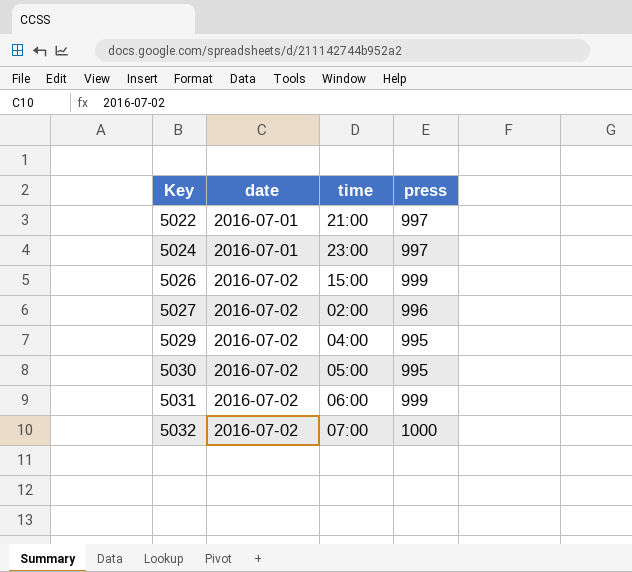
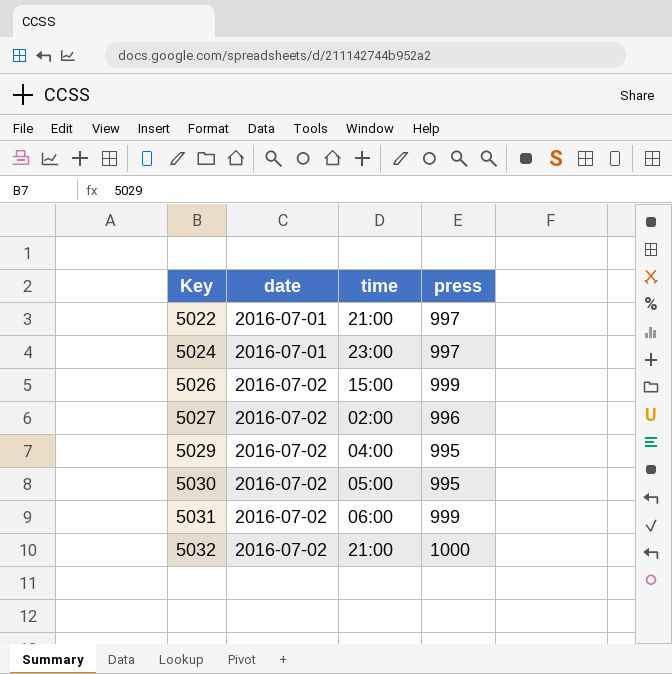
5032 | time: 07:00 -> 21:00

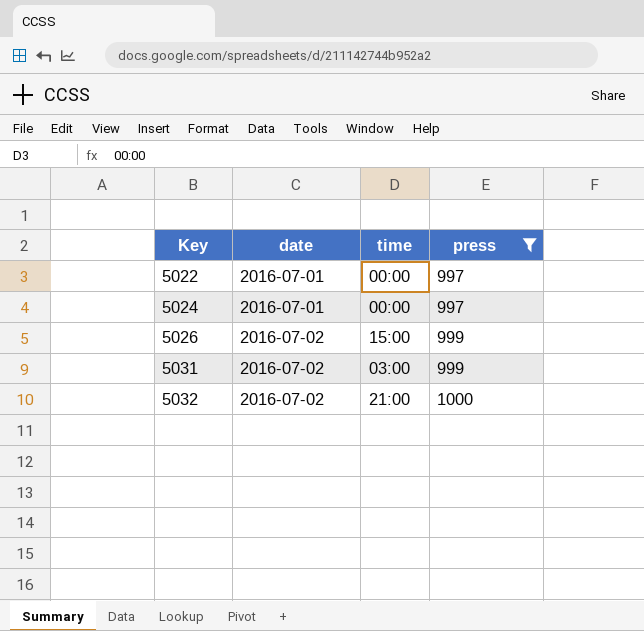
filter: none -> press >= 997
5022 | time: 21:00 -> 00:00
5024 | time: 23:00 -> 00:00
5031 | time: 06:00 -> 03:00

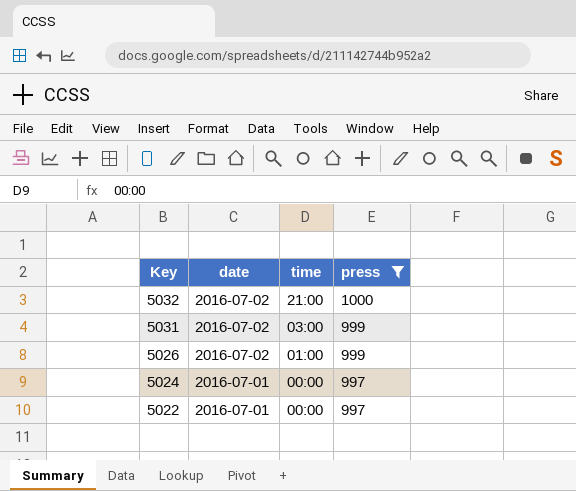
row order: Key ascending -> Key descending
5026 | time: 15:00 -> 01:00

